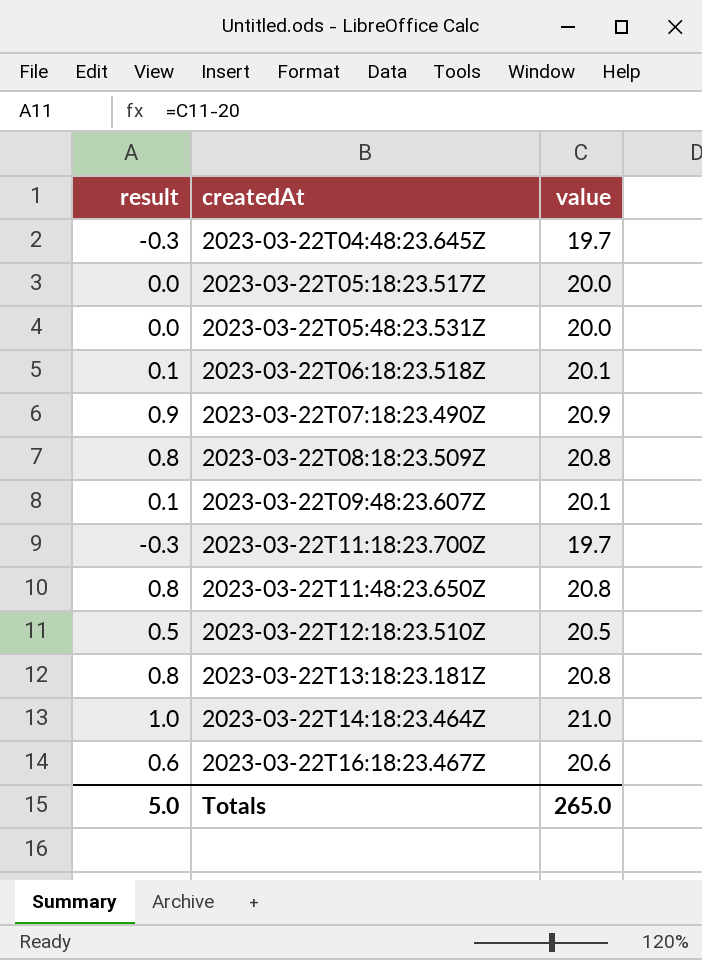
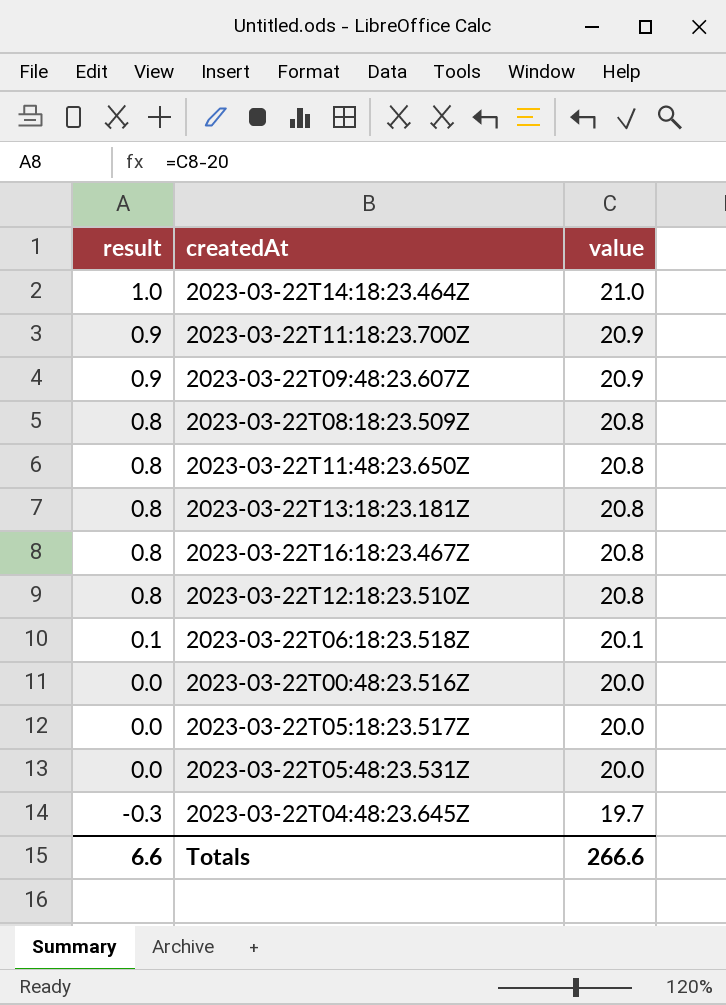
row order: createdAt ascending -> result descending
row 2023-03-22T07:18:23.490Z: 0.9 | 20.9 -> none
2023-03-22T11:18:23.700Z | result: -0.3 -> 0.9
2023-03-22T11:18:23.700Z | value: 19.7 -> 20.9
2023-03-22T09:48:23.607Z | result: 0.1 -> 0.9
2023-03-22T09:48:23.607Z | value: 20.1 -> 20.9
2023-03-22T16:18:23.467Z | result: 0.6 -> 0.8
2023-03-22T16:18:23.467Z | value: 20.6 -> 20.8
2023-03-22T12:18:23.510Z | result: 0.5 -> 0.8
2023-03-22T12:18:23.510Z | value: 20.5 -> 20.8
row 2023-03-22T00:48:23.516Z: none -> 0.0 | 20.0
Totals | result: 5.0 -> 6.6
Totals | value: 265.0 -> 266.6

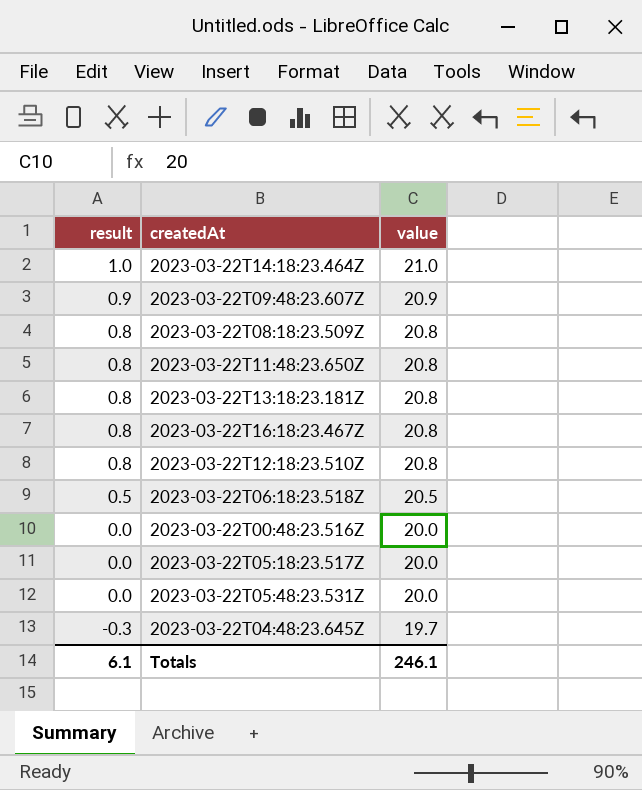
row 2023-03-22T11:18:23.700Z: 0.9 | 20.9 -> none
2023-03-22T06:18:23.518Z | result: 0.1 -> 0.5
2023-03-22T06:18:23.518Z | value: 20.1 -> 20.5
Totals | result: 6.6 -> 6.1
Totals | value: 266.6 -> 246.1

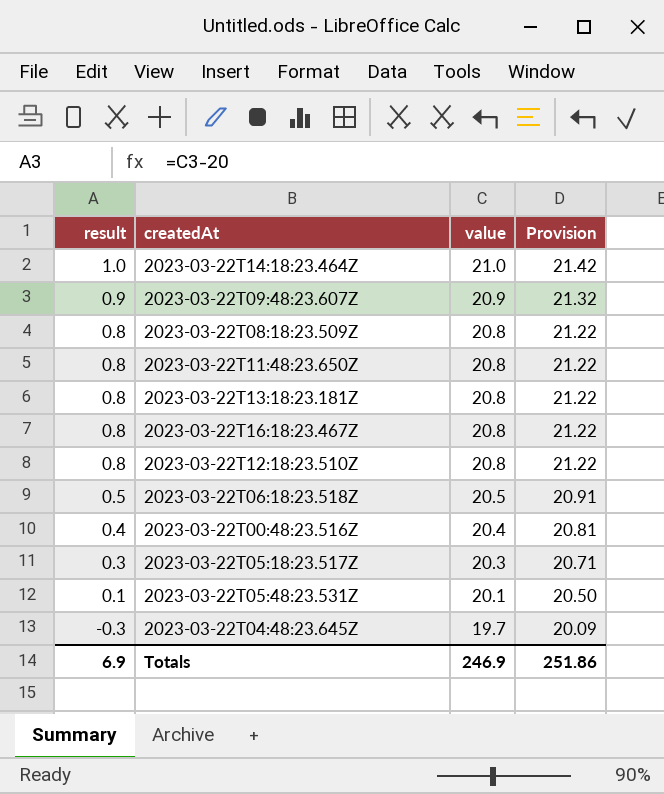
column Provision | formula: none -> [value] * 1.02
2023-03-22T00:48:23.516Z | result: 0.0 -> 0.4
2023-03-22T00:48:23.516Z | value: 20.0 -> 20.4
2023-03-22T05:18:23.517Z | result: 0.0 -> 0.3
2023-03-22T05:18:23.517Z | value: 20.0 -> 20.3
2023-03-22T05:48:23.531Z | result: 0.0 -> 0.1
2023-03-22T05:48:23.531Z | value: 20.0 -> 20.1
Totals | result: 6.1 -> 6.9
Totals | value: 246.1 -> 246.9

